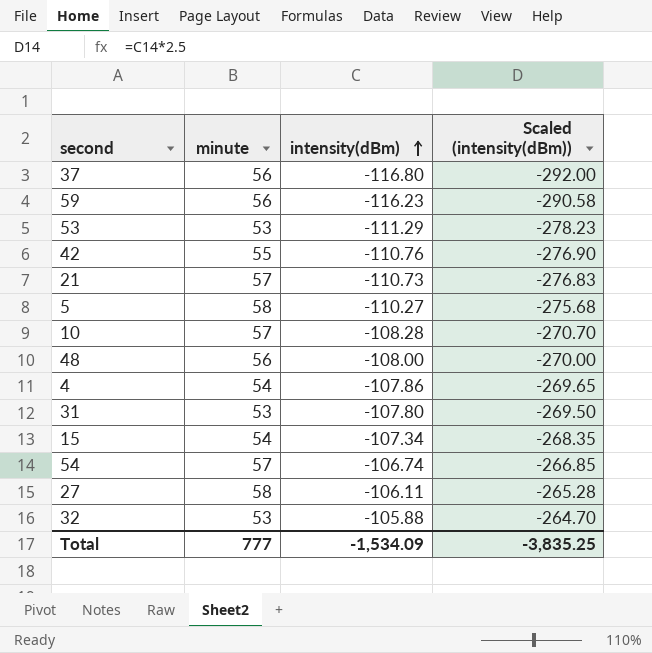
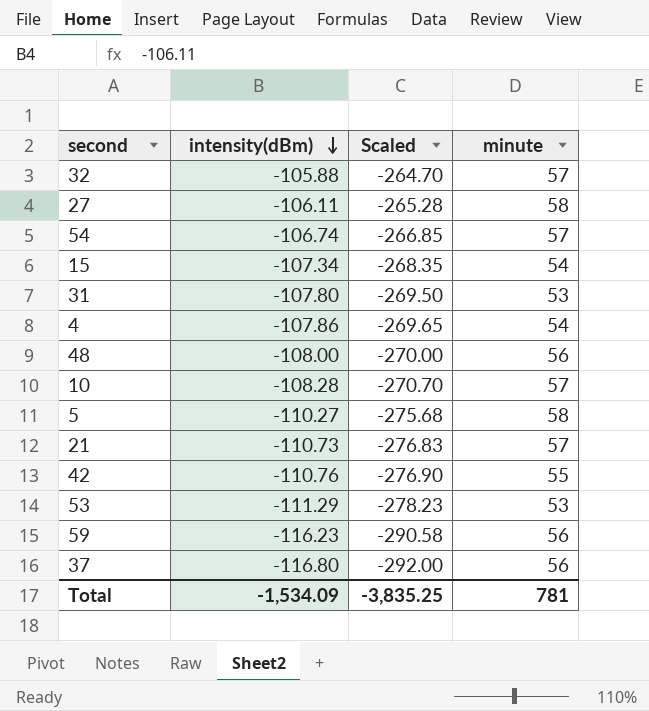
row order: intensity(dBm) ascending -> intensity(dBm) descending
column name: Scaled (intensity(dBm)) -> Scaled
column minute | position: 2 -> 4
32 | minute: 53 -> 57
Total | minute: 777 -> 781

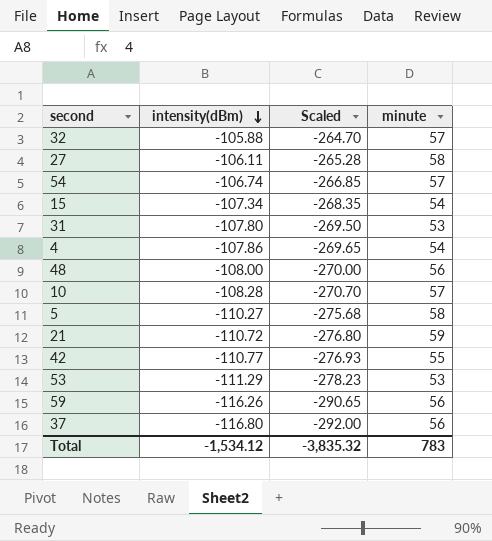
21 | intensity(dBm): -110.73 -> -110.72
21 | Scaled: -276.83 -> -276.80
21 | minute: 57 -> 59
42 | intensity(dBm): -110.76 -> -110.77
42 | Scaled: -276.90 -> -276.93
59 | intensity(dBm): -116.23 -> -116.26
59 | Scaled: -290.58 -> -290.65
Total | intensity(dBm): -1,534.09 -> -1,534.12
Total | Scaled: -3,835.25 -> -3,835.32
Total | minute: 781 -> 783

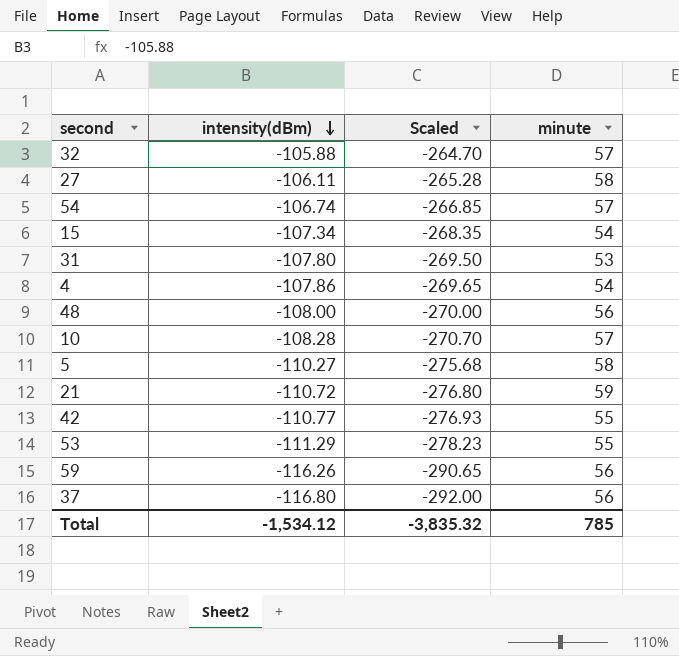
53 | minute: 53 -> 55
Total | minute: 783 -> 785

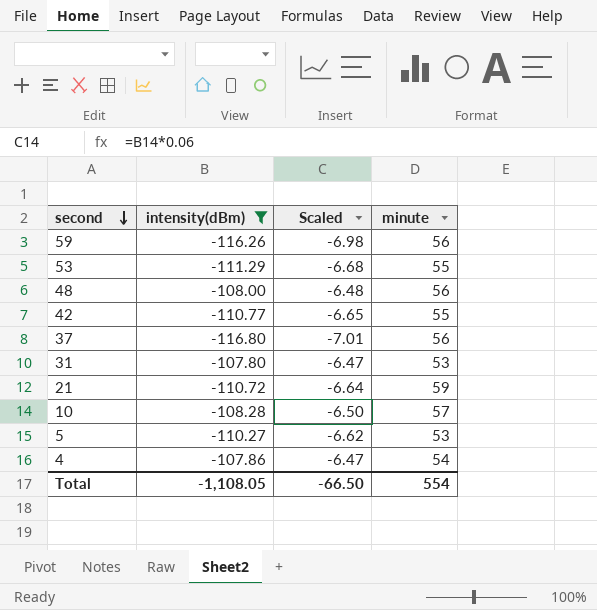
filter: none -> intensity(dBm) <= -107.80
row order: intensity(dBm) descending -> second descending
column Scaled | formula: [intensity(dBm)] * 2.5 -> [intensity(dBm)] * 0.06
5 | minute: 58 -> 53
Total | intensity(dBm): -1,534.12 -> -1,108.05
Total | Scaled: -3,835.32 -> -66.50
Total | minute: 785 -> 554

